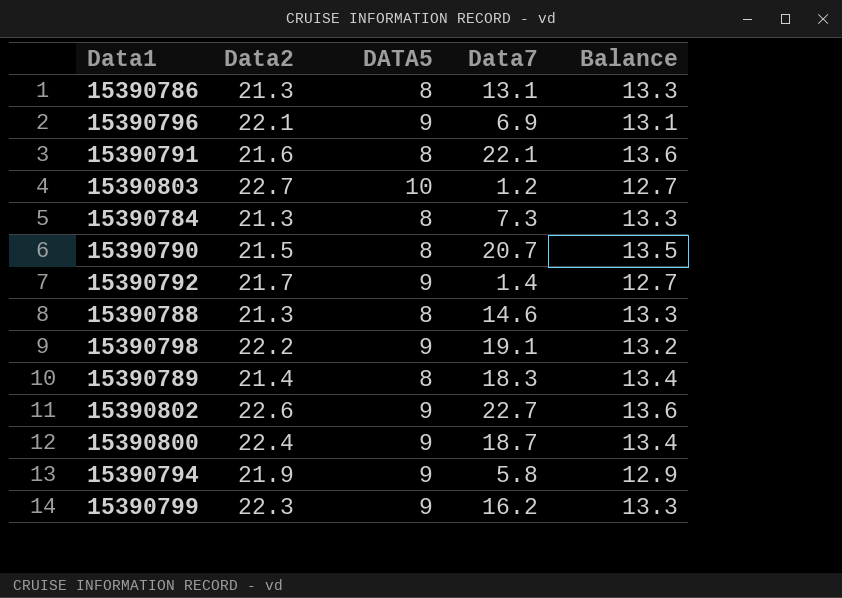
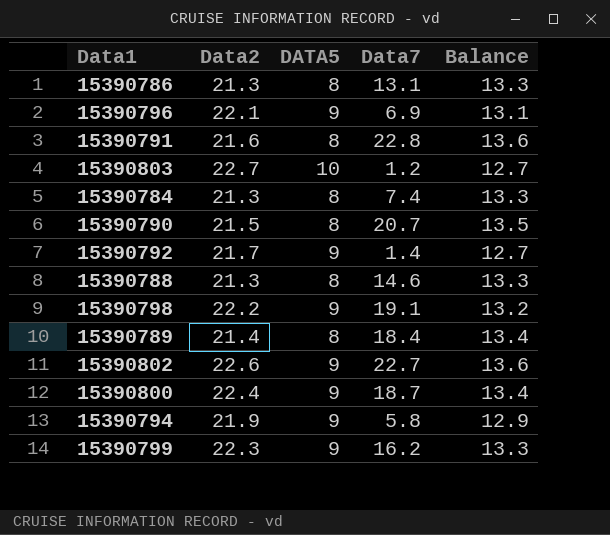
15390791 | Data7: 22.1 -> 22.8
15390784 | Data7: 7.3 -> 7.4
15390789 | Data7: 18.3 -> 18.4

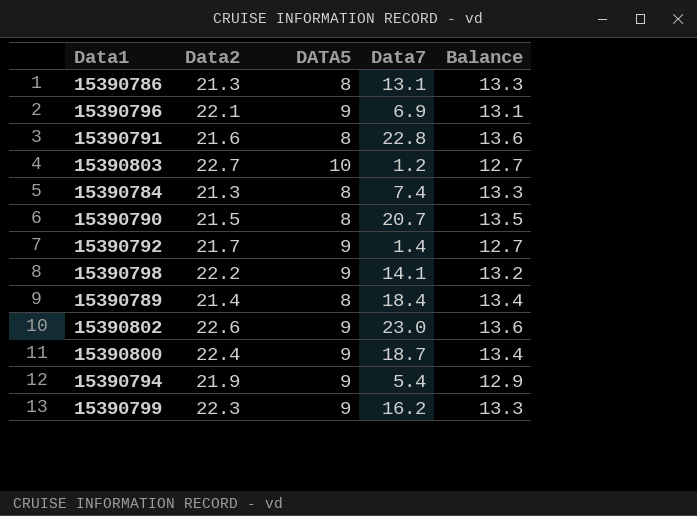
row 15390788: 21.3 | 8 | 14.6 | 13.3 -> none
15390798 | Data7: 19.1 -> 14.1
15390802 | Data7: 22.7 -> 23.0
15390794 | Data7: 5.8 -> 5.4

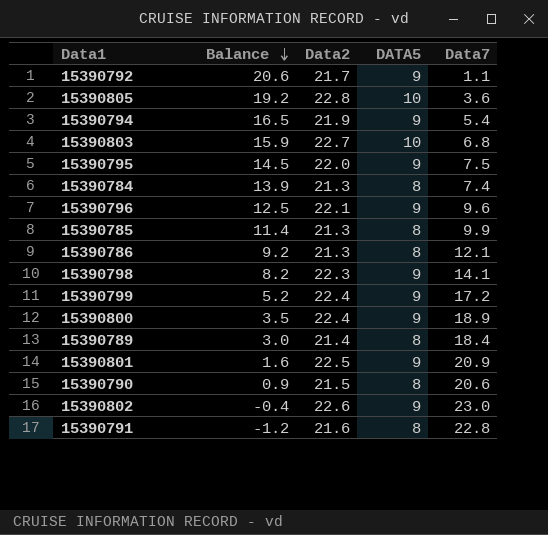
row order: none -> Balance descending
column Balance | formula: [Data2] - [DATA5] -> [Data2] - [Data7]
column Balance | position: 5 -> 2
15390792 | Data7: 1.4 -> 1.1
row 15390805: none -> 19.2 | 22.8 | 10 | 3.6
15390803 | Data7: 1.2 -> 6.8
row 15390795: none -> 14.5 | 22.0 | 9 | 7.5
15390796 | Data7: 6.9 -> 9.6
row 15390785: none -> 11.4 | 21.3 | 8 | 9.9
15390786 | Data7: 13.1 -> 12.1
15390798 | Data2: 22.2 -> 22.3
15390799 | Data2: 22.3 -> 22.4
15390799 | Data7: 16.2 -> 17.2
15390800 | Data7: 18.7 -> 18.9
row 15390801: none -> 1.6 | 22.5 | 9 | 20.9
15390790 | Data7: 20.7 -> 20.6

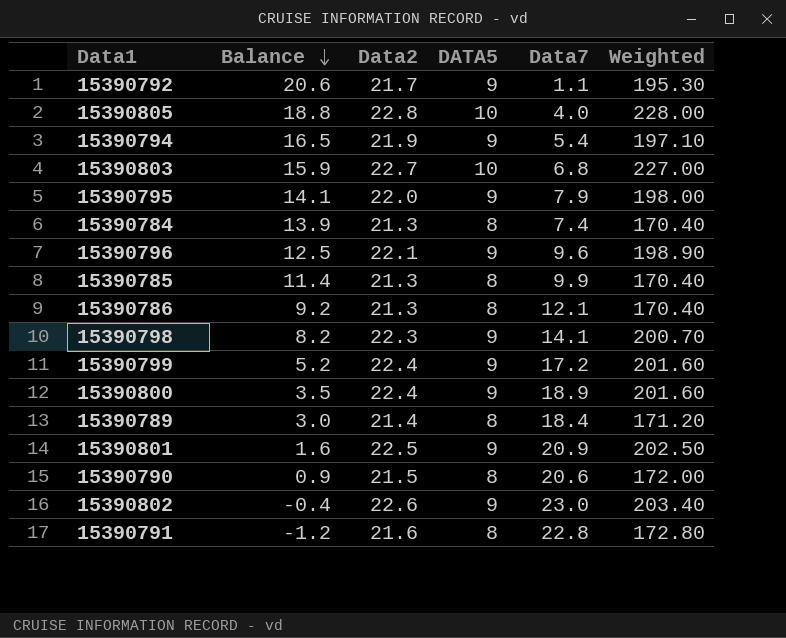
column Weighted | formula: none -> [Data2] * [DATA5]
15390805 | Balance: 19.2 -> 18.8
15390805 | Data7: 3.6 -> 4.0
15390795 | Balance: 14.5 -> 14.1
15390795 | Data7: 7.5 -> 7.9

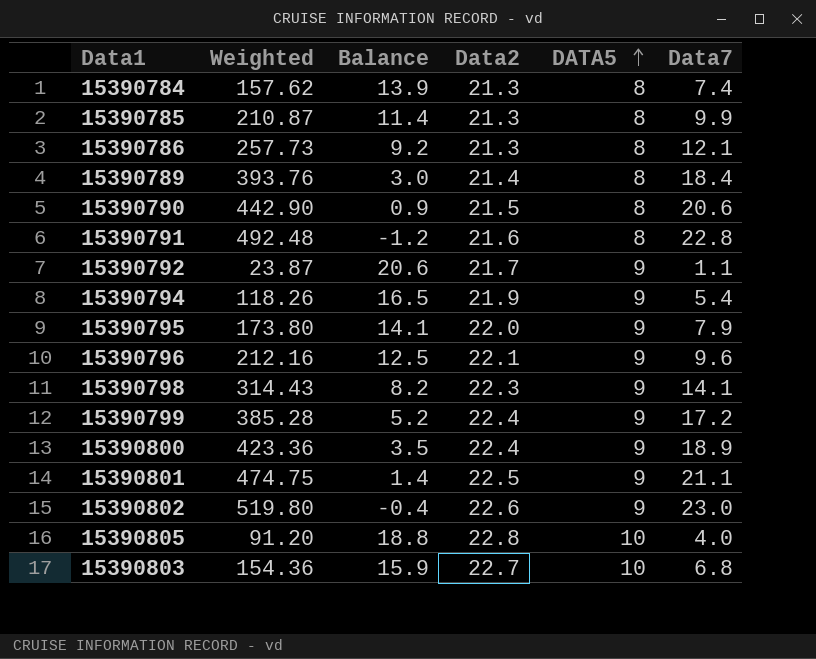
row order: Balance descending -> DATA5 ascending
column Weighted | formula: [Data2] * [DATA5] -> [Data2] * [Data7]
column Weighted | position: 6 -> 2
15390801 | Balance: 1.6 -> 1.4
15390801 | Data7: 20.9 -> 21.1

